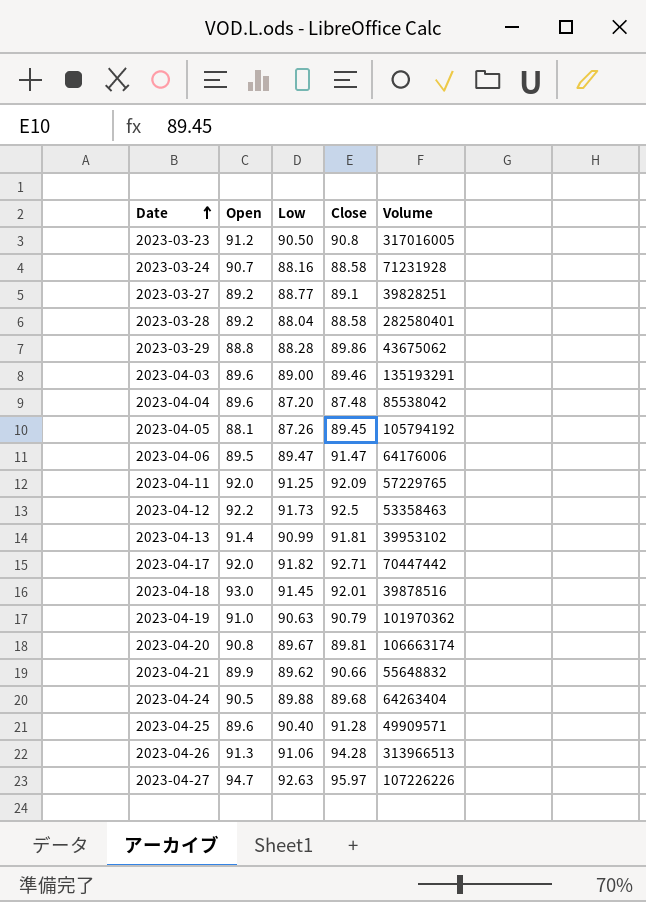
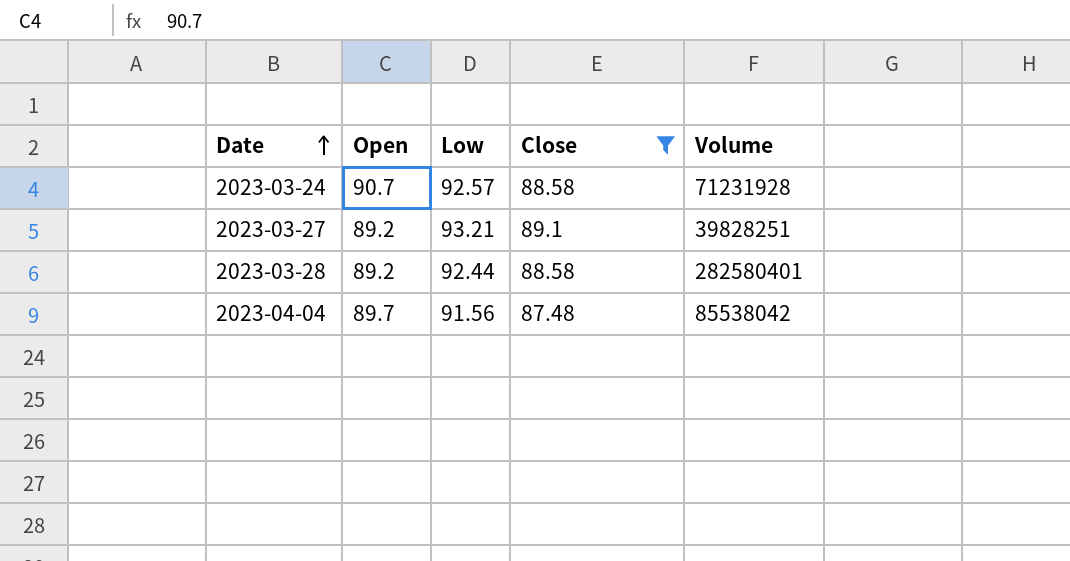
filter: none -> Close <= 89.1
2023-03-24 | Low: 88.16 -> 92.57
2023-03-27 | Low: 88.77 -> 93.21
2023-03-28 | Low: 88.04 -> 92.44
2023-04-04 | Open: 89.6 -> 89.7
2023-04-04 | Low: 87.20 -> 91.56

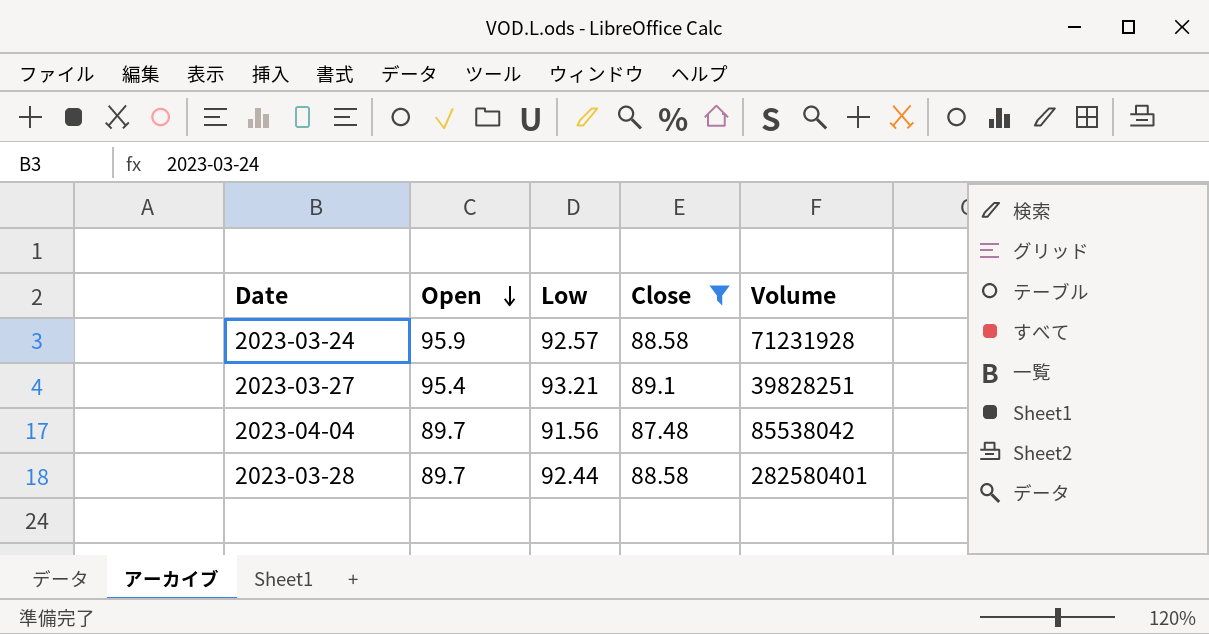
row order: Date ascending -> Open descending
2023-03-24 | Open: 90.7 -> 95.9
2023-03-27 | Open: 89.2 -> 95.4
2023-03-28 | Open: 89.2 -> 89.7

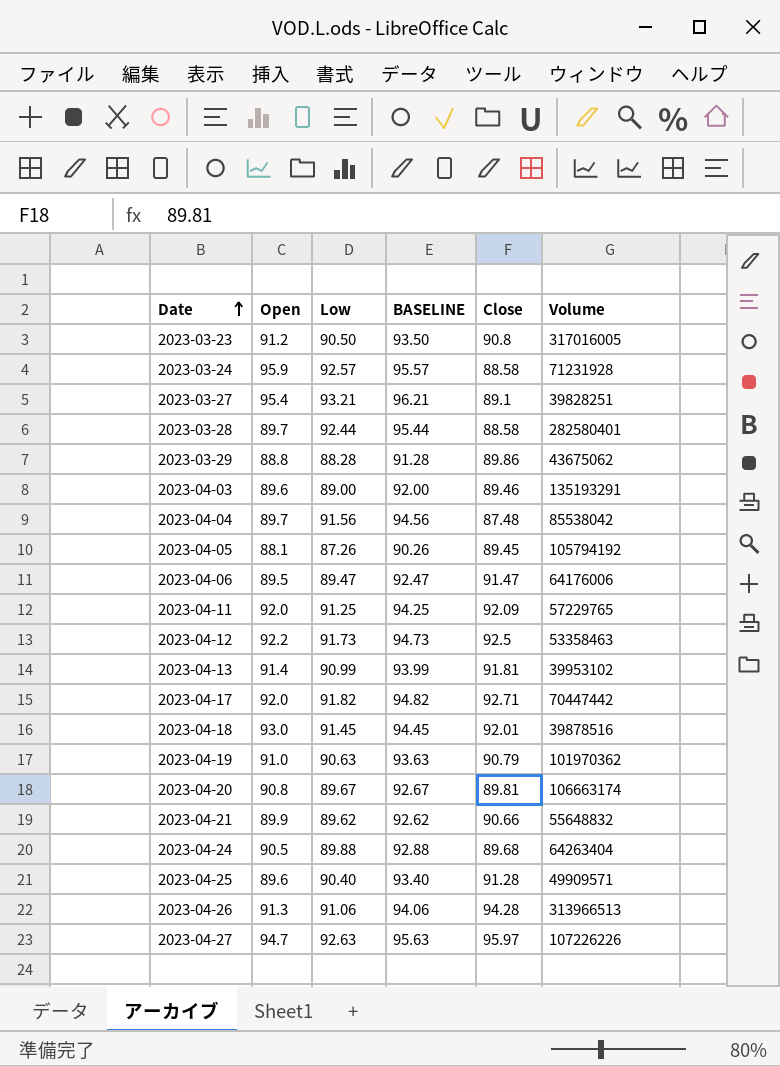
filter: Close <= 89.1 -> none
row order: Open descending -> Date ascending
column BASELINE | formula: none -> [Low] + 3

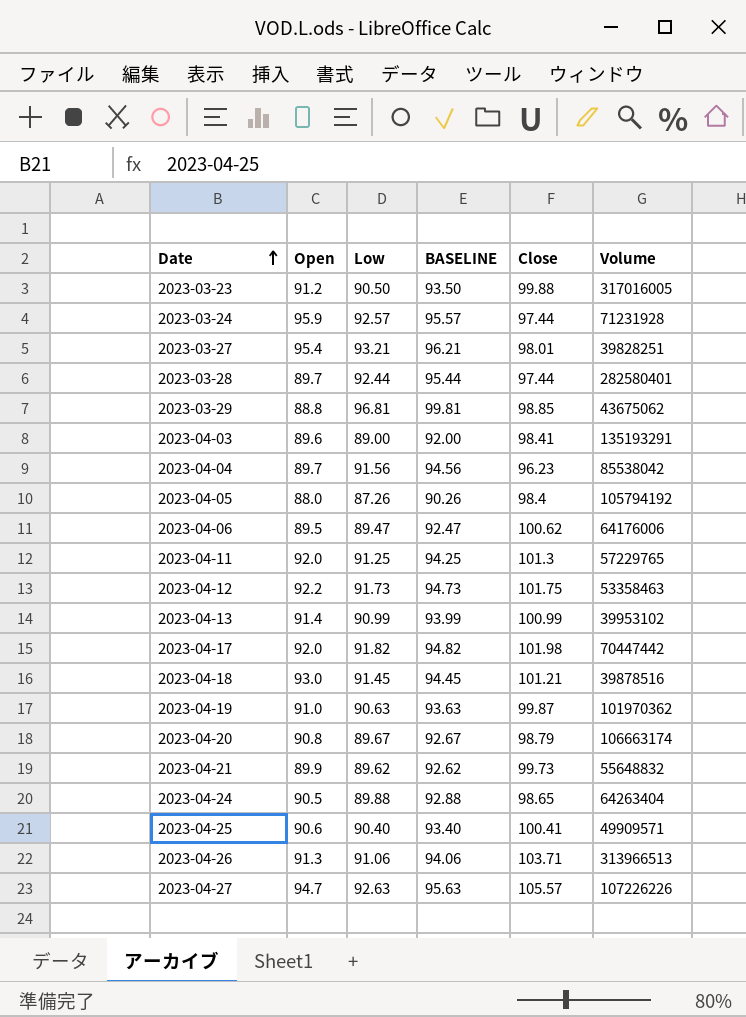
2023-03-23 | Close: 90.8 -> 99.88
2023-03-24 | Close: 88.58 -> 97.44
2023-03-27 | Close: 89.1 -> 98.01
2023-03-28 | Close: 88.58 -> 97.44
2023-03-29 | Low: 88.28 -> 96.81
2023-03-29 | BASELINE: 91.28 -> 99.81
2023-03-29 | Close: 89.86 -> 98.85
2023-04-03 | Close: 89.46 -> 98.41
2023-04-04 | Close: 87.48 -> 96.23
2023-04-05 | Open: 88.1 -> 88.0
2023-04-05 | Close: 89.45 -> 98.4
2023-04-06 | Close: 91.47 -> 100.62
2023-04-11 | Close: 92.09 -> 101.3
2023-04-12 | Close: 92.5 -> 101.75
2023-04-13 | Close: 91.81 -> 100.99
2023-04-17 | Close: 92.71 -> 101.98
2023-04-18 | Close: 92.01 -> 101.21
2023-04-19 | Close: 90.79 -> 99.87
2023-04-20 | Close: 89.81 -> 98.79
2023-04-21 | Close: 90.66 -> 99.73
2023-04-24 | Close: 89.68 -> 98.65
2023-04-25 | Open: 89.6 -> 90.6
2023-04-25 | Close: 91.28 -> 100.41
2023-04-26 | Close: 94.28 -> 103.71
2023-04-27 | Close: 95.97 -> 105.57

